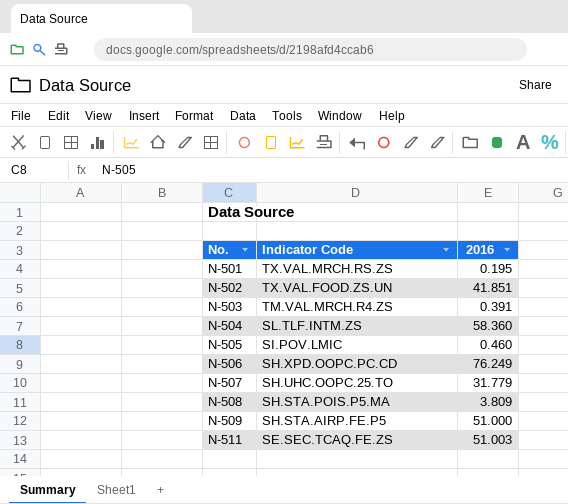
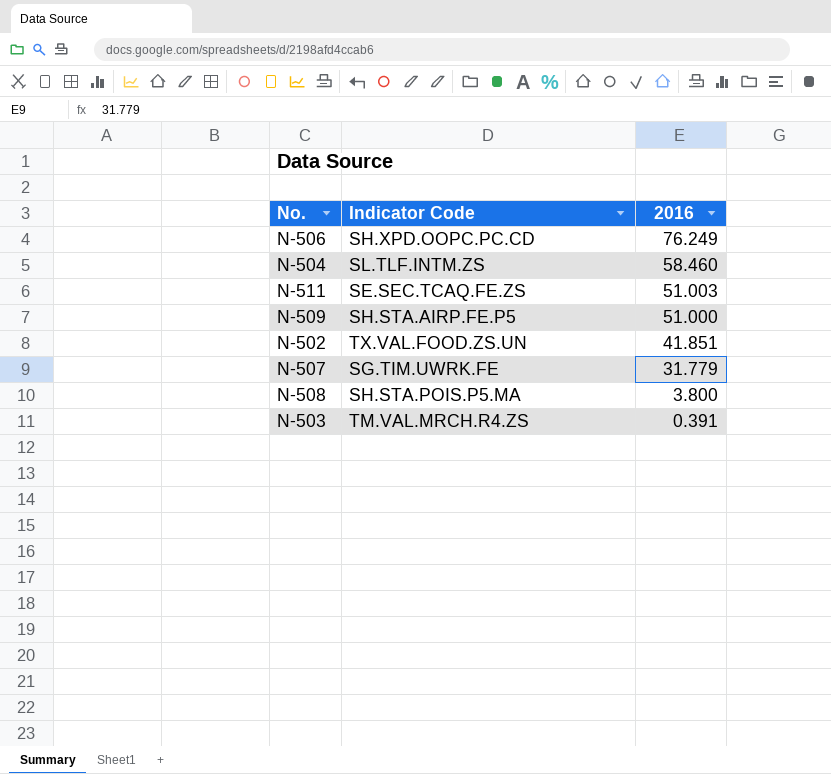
row order: No. ascending -> 2016 descending
row N-501: TX.VAL.MRCH.RS.ZS | 0.195 -> none
row N-505: SI.POV.LMIC | 0.460 -> none
N-504 | 2016: 58.360 -> 58.460
N-507 | Indicator Code: SH.UHC.OOPC.25.TO -> SG.TIM.UWRK.FE
N-508 | 2016: 3.809 -> 3.800

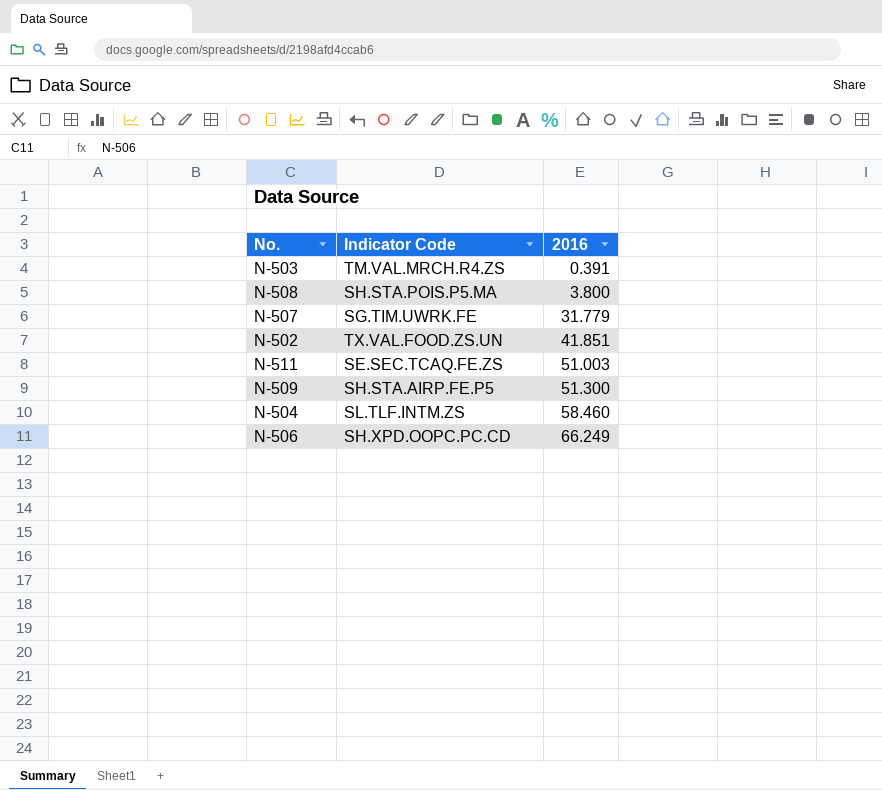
row order: 2016 descending -> 2016 ascending
N-509 | 2016: 51.000 -> 51.300
N-506 | 2016: 76.249 -> 66.249

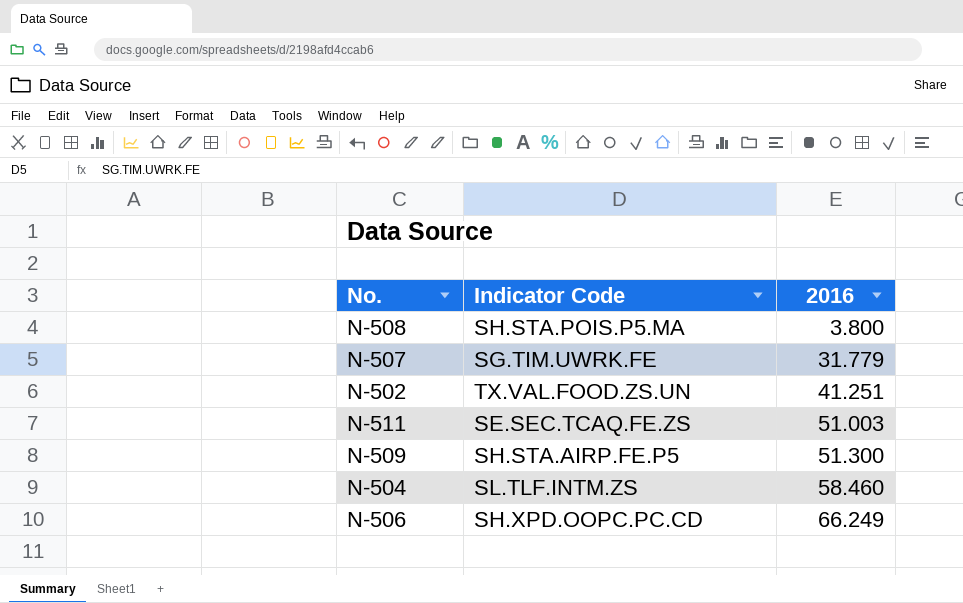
row N-503: TM.VAL.MRCH.R4.ZS | 0.391 -> none
N-502 | 2016: 41.851 -> 41.251

